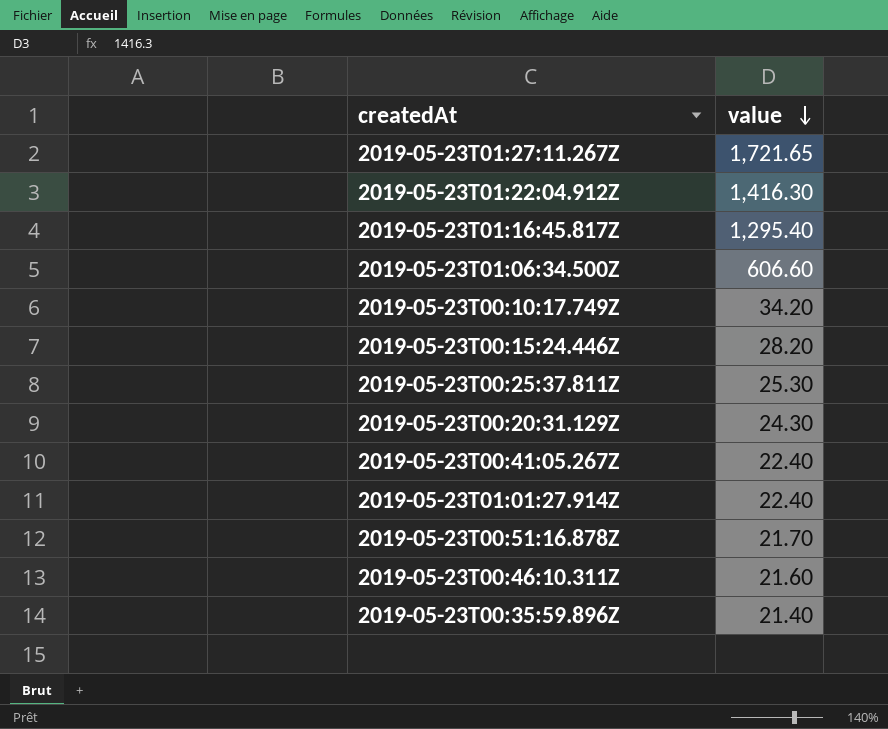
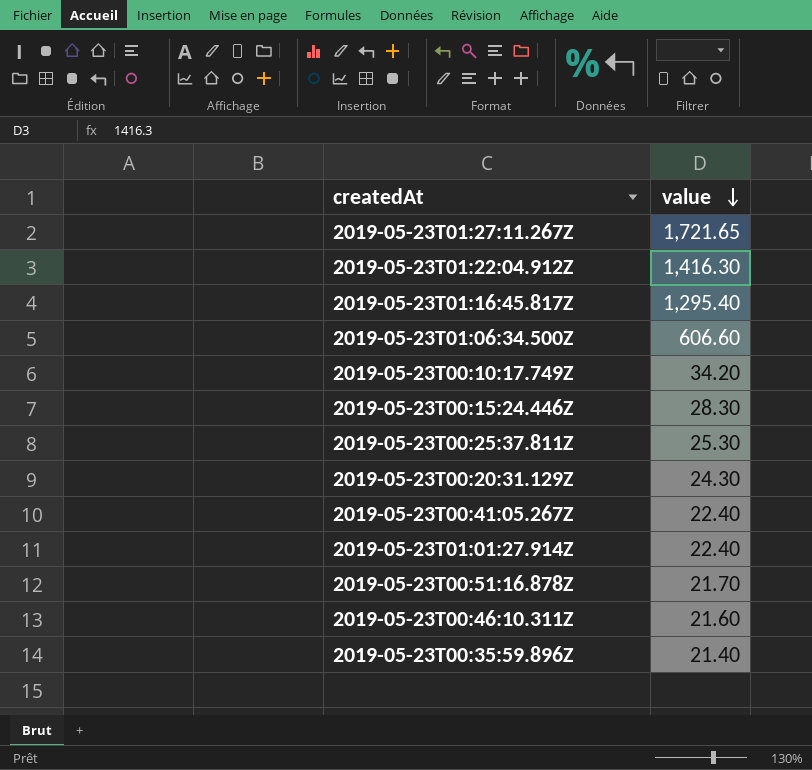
2019-05-23T00:15:24.446Z | value: 28.20 -> 28.30

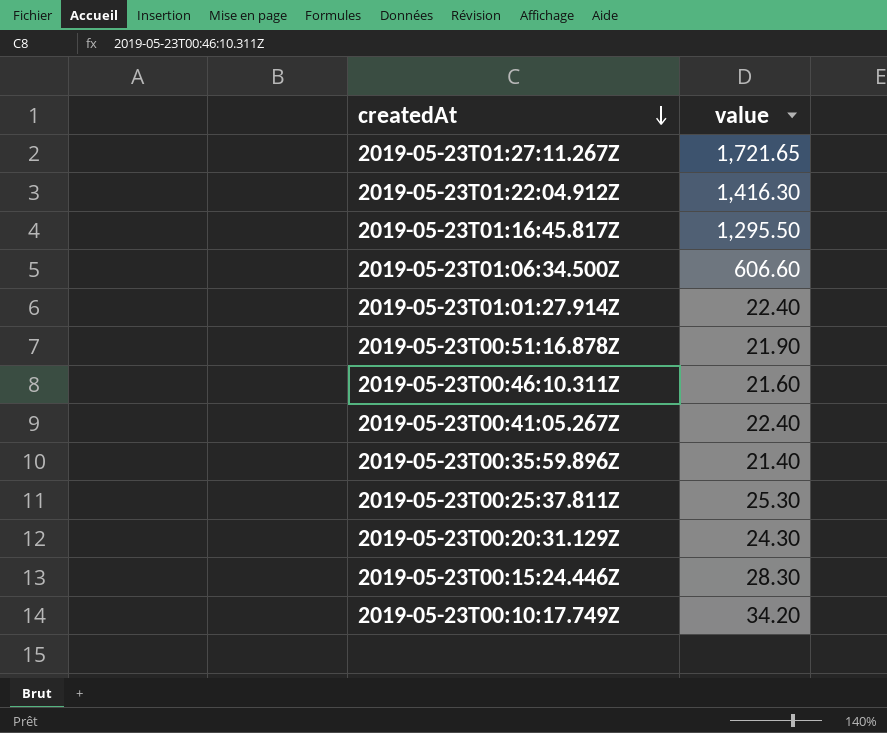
row order: value descending -> createdAt descending
2019-05-23T01:16:45.817Z | value: 1,295.40 -> 1,295.50
2019-05-23T00:51:16.878Z | value: 21.70 -> 21.90

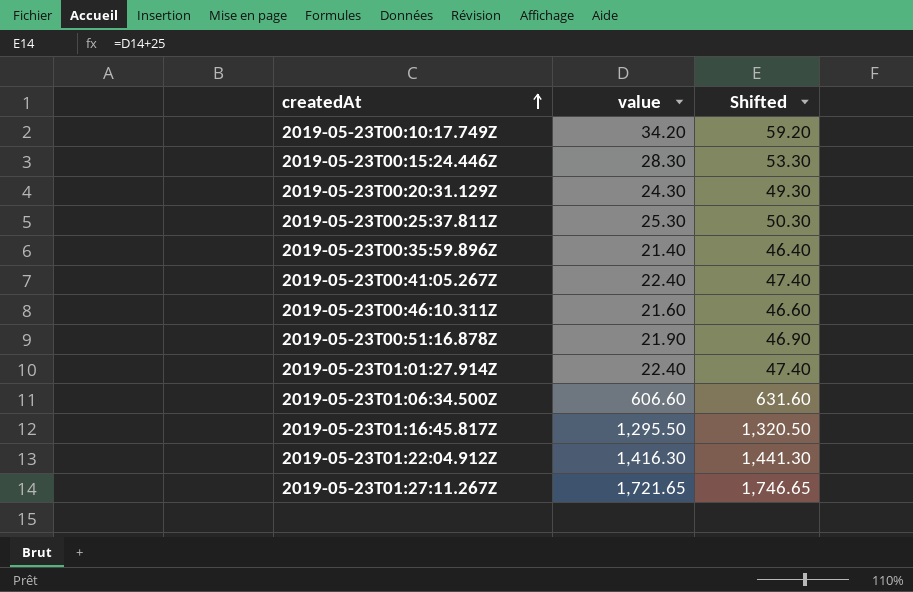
row order: createdAt descending -> createdAt ascending
column Shifted | formula: none -> [value] + 25

